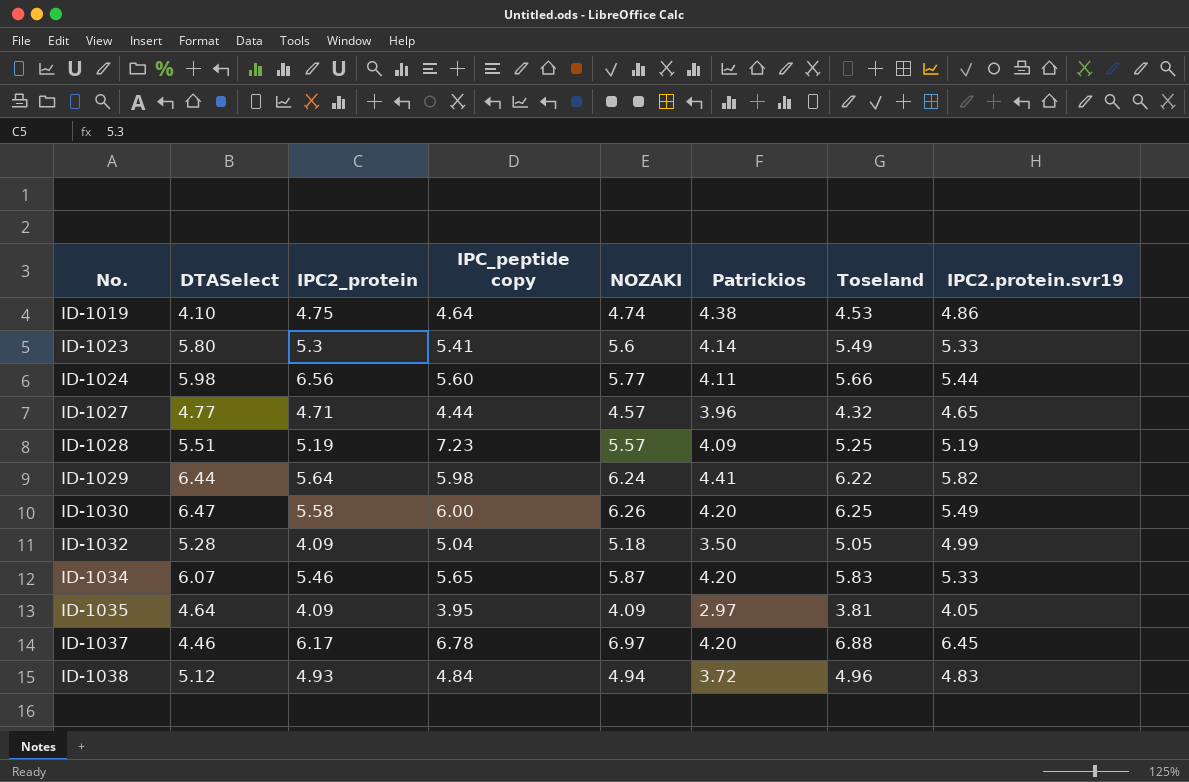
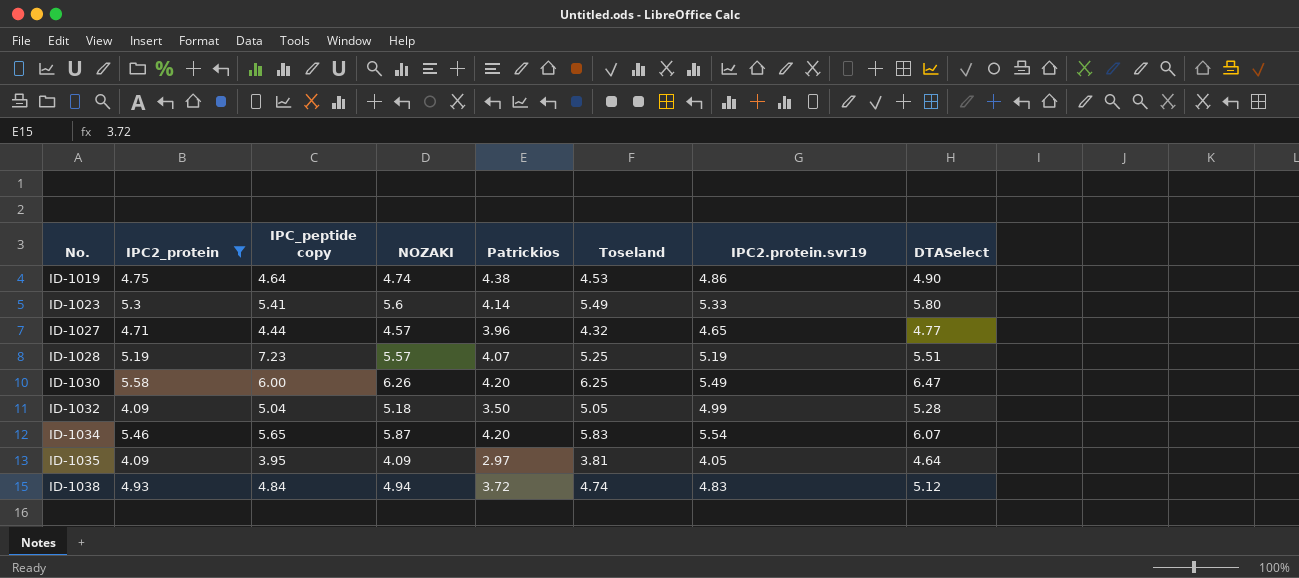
filter: none -> IPC2_protein <= 5.58
column DTASelect | position: 2 -> 8
ID-1019 | DTASelect: 4.10 -> 4.90
ID-1028 | Patrickios: 4.09 -> 4.07
ID-1034 | IPC2.protein.svr19: 5.33 -> 5.54
ID-1038 | Toseland: 4.96 -> 4.74

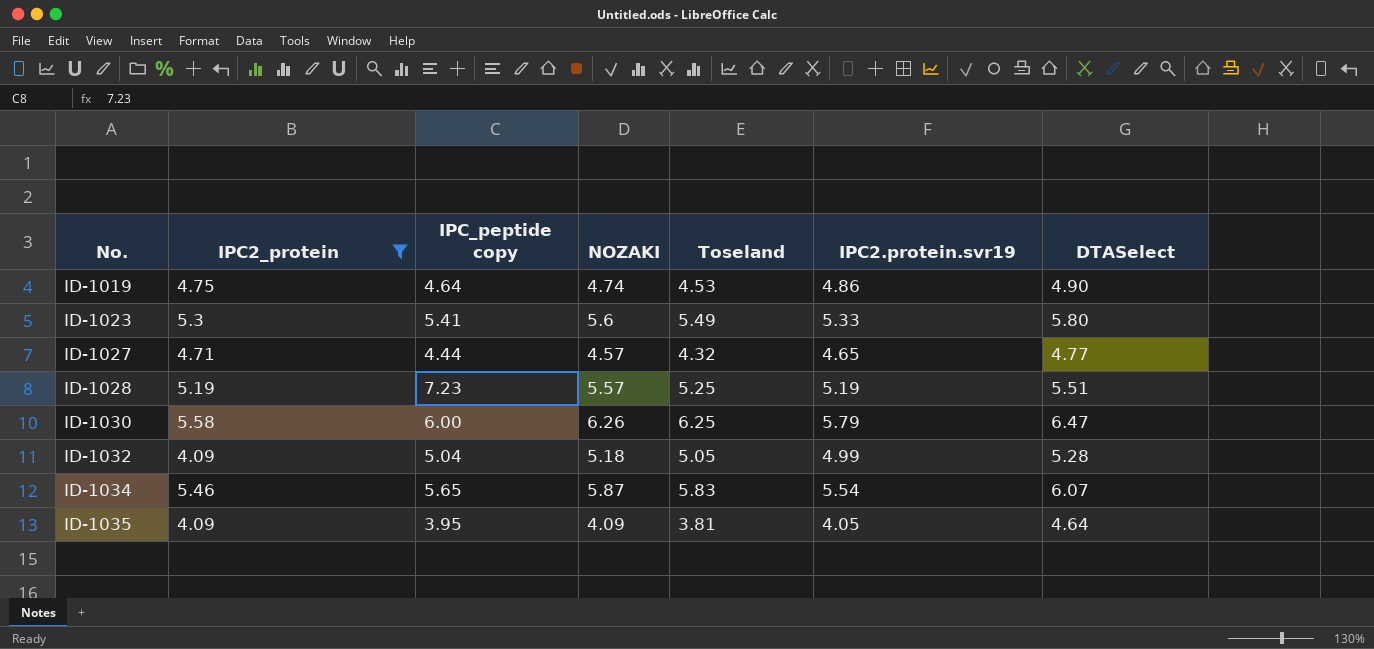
column Patrickios | position: 5 -> none
row ID-1038: 4.93 | 4.84 | 4.94 | 3.72 | 4.74 | 4.83 | 5.12 -> none
ID-1030 | IPC2.protein.svr19: 5.49 -> 5.79

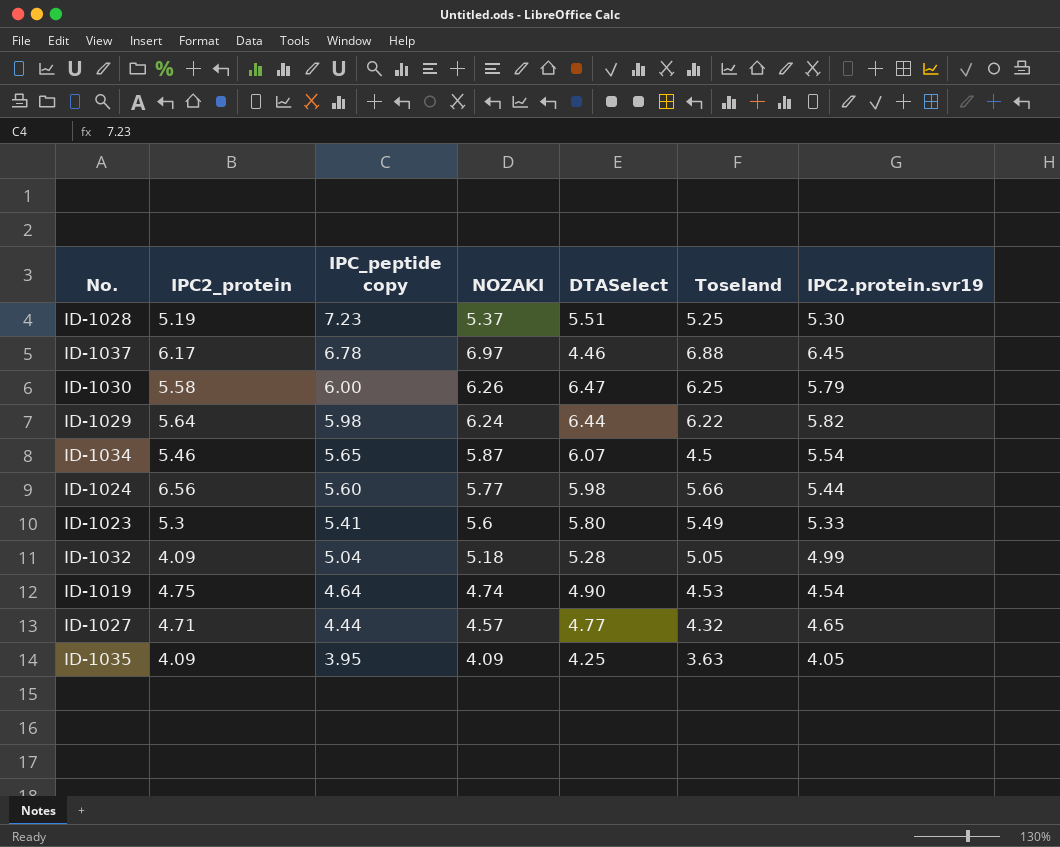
filter: IPC2_protein <= 5.58 -> none
row order: No. ascending -> IPC_peptide copy descending
column DTASelect | position: 7 -> 5
ID-1028 | NOZAKI: 5.57 -> 5.37
ID-1028 | IPC2.protein.svr19: 5.19 -> 5.30
ID-1034 | Toseland: 5.83 -> 4.5
ID-1019 | IPC2.protein.svr19: 4.86 -> 4.54
ID-1035 | DTASelect: 4.64 -> 4.25
ID-1035 | Toseland: 3.81 -> 3.63

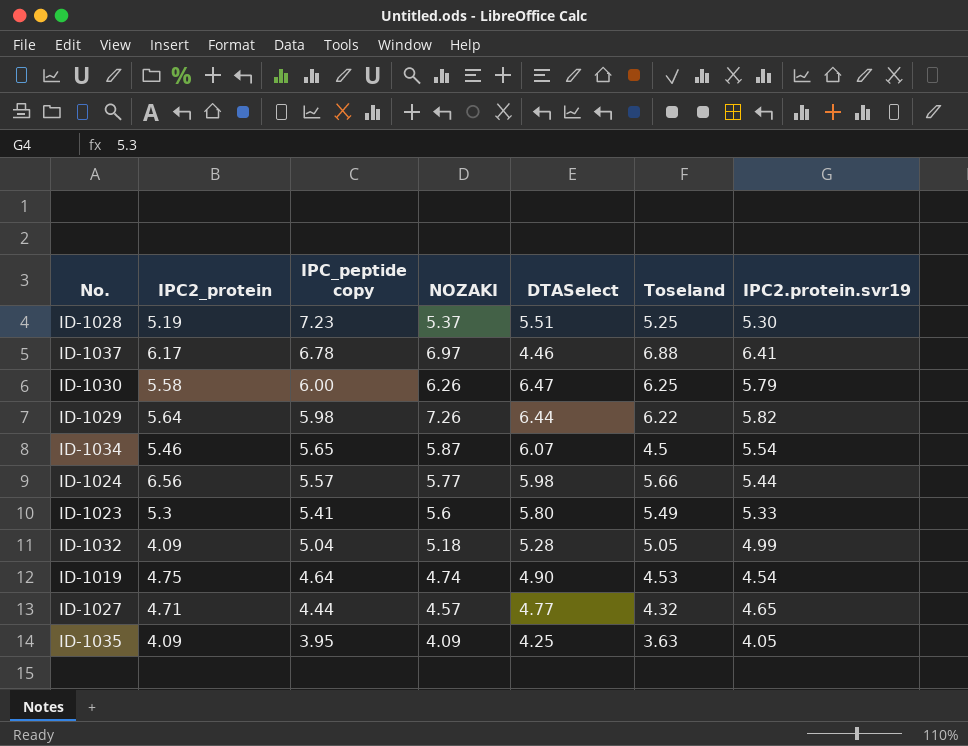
ID-1037 | IPC2.protein.svr19: 6.45 -> 6.41
ID-1029 | NOZAKI: 6.24 -> 7.26
ID-1024 | IPC_peptide copy: 5.60 -> 5.57

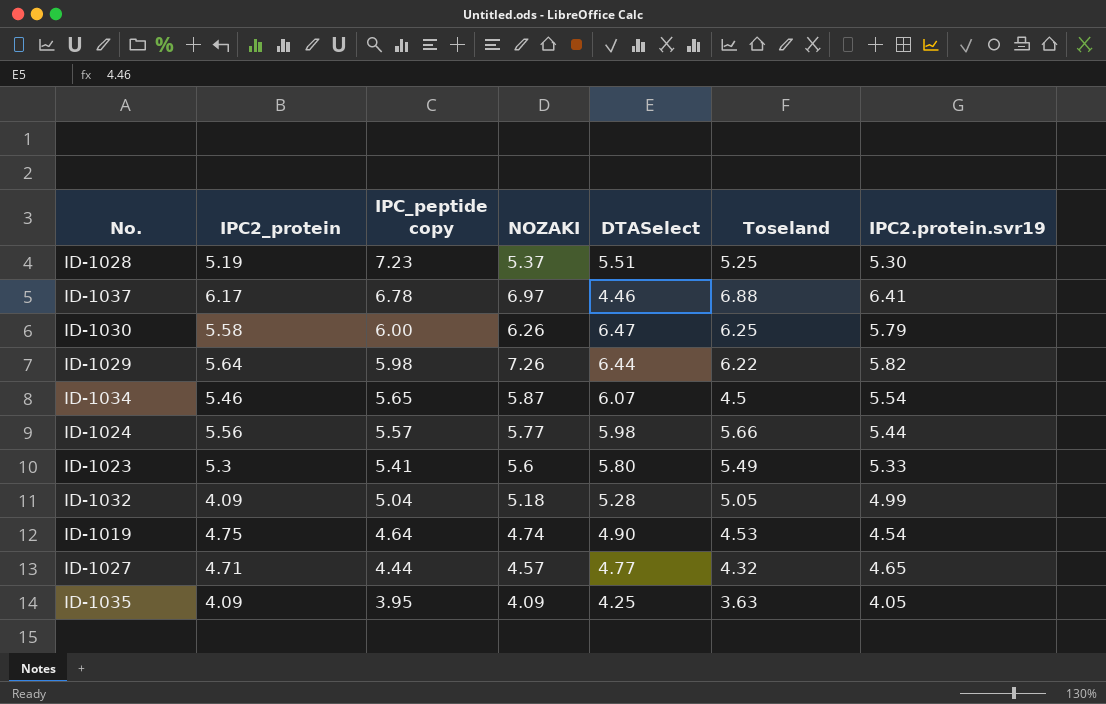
ID-1024 | IPC2_protein: 6.56 -> 5.56

